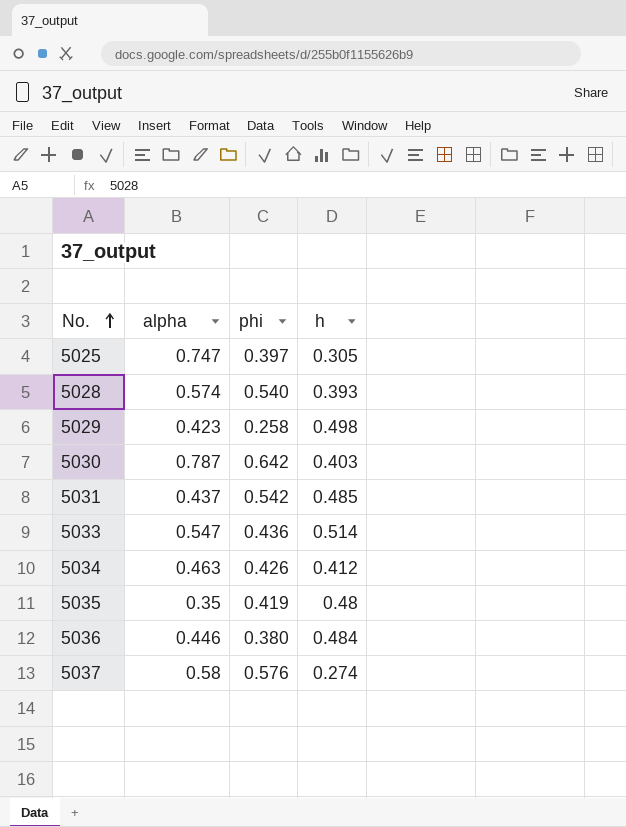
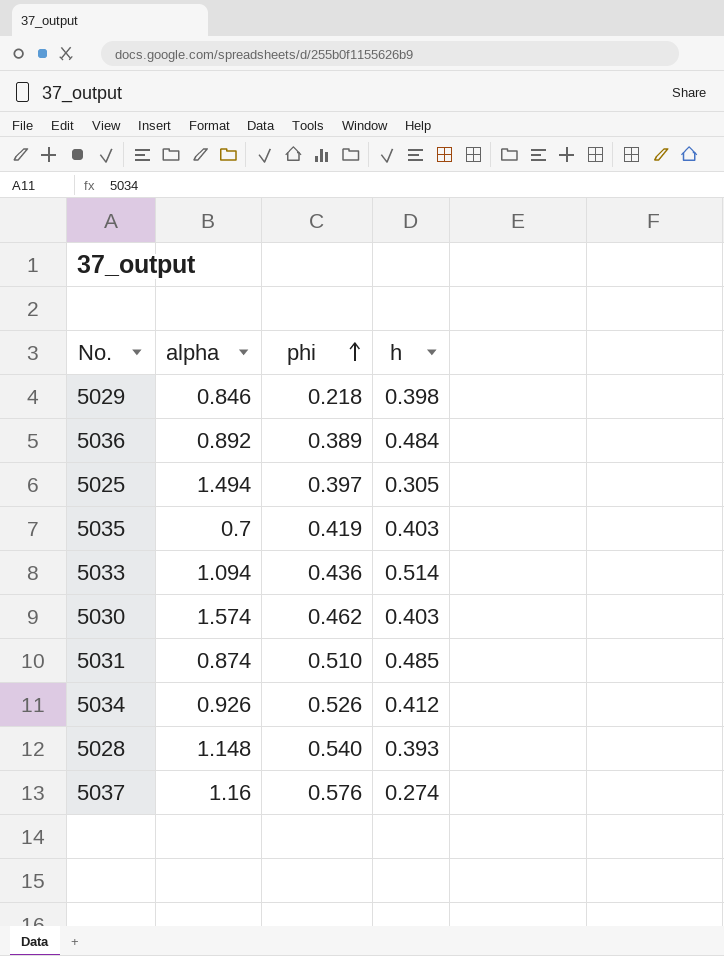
row order: No. ascending -> phi ascending
5029 | alpha: 0.423 -> 0.846
5029 | phi: 0.258 -> 0.218
5029 | h: 0.498 -> 0.398
5036 | alpha: 0.446 -> 0.892
5036 | phi: 0.380 -> 0.389
5025 | alpha: 0.747 -> 1.494
5035 | alpha: 0.35 -> 0.7
5035 | h: 0.48 -> 0.403
5033 | alpha: 0.547 -> 1.094
5030 | alpha: 0.787 -> 1.574
5030 | phi: 0.642 -> 0.462
5031 | alpha: 0.437 -> 0.874
5031 | phi: 0.542 -> 0.510
5034 | alpha: 0.463 -> 0.926
5034 | phi: 0.426 -> 0.526
5028 | alpha: 0.574 -> 1.148
5037 | alpha: 0.58 -> 1.16

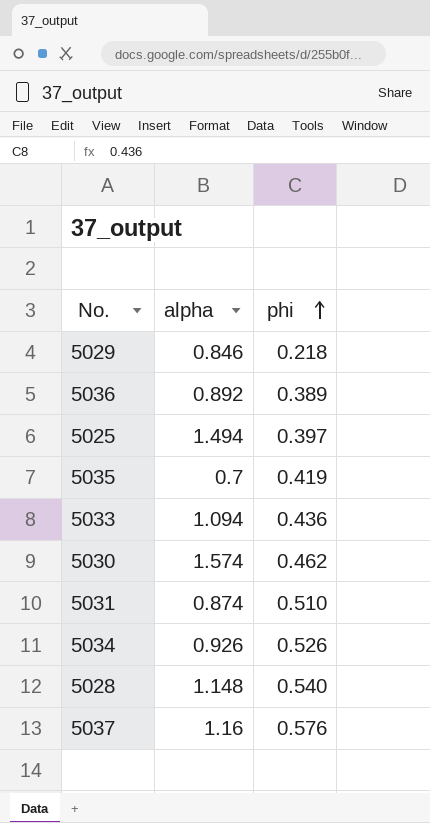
column h | position: 4 -> none

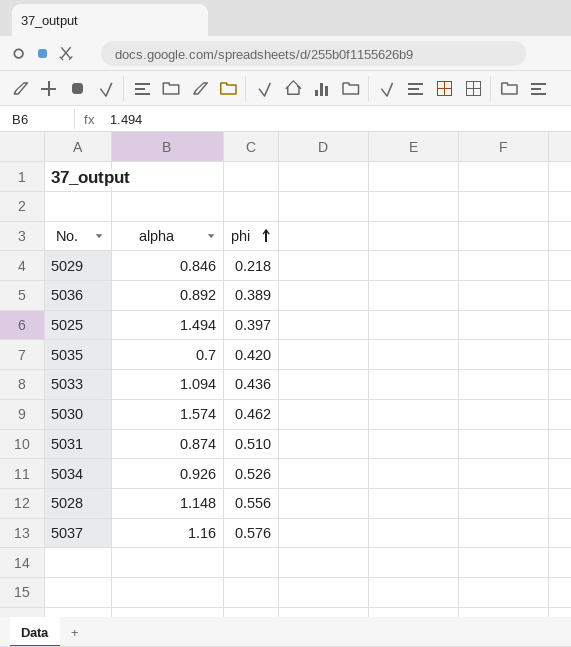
5035 | phi: 0.419 -> 0.420
5028 | phi: 0.540 -> 0.556

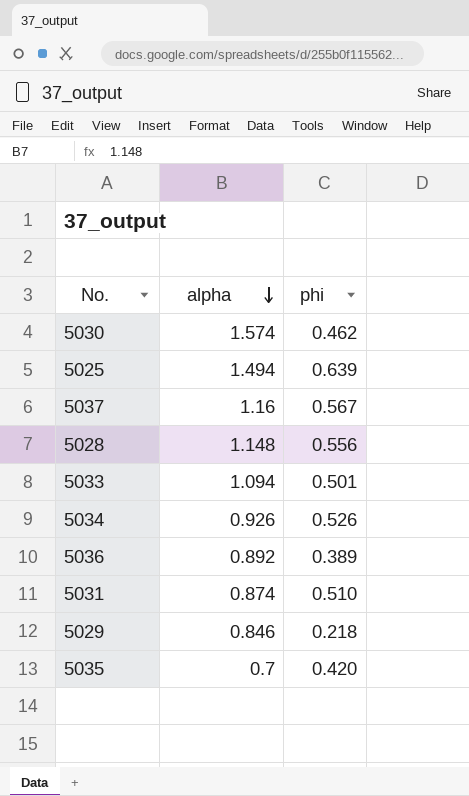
row order: phi ascending -> alpha descending
5025 | phi: 0.397 -> 0.639
5037 | phi: 0.576 -> 0.567
5033 | phi: 0.436 -> 0.501

